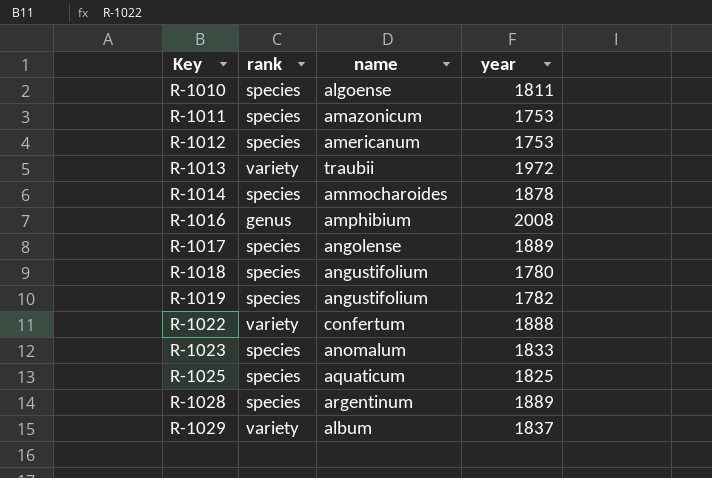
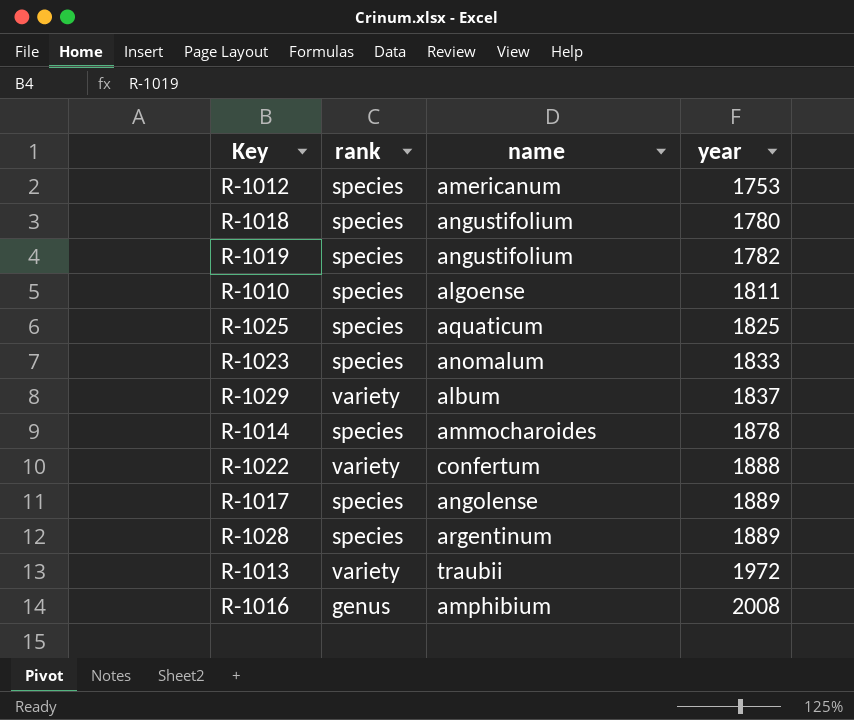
row order: Key ascending -> year ascending
row R-1011: species | amazonicum | 1753 -> none

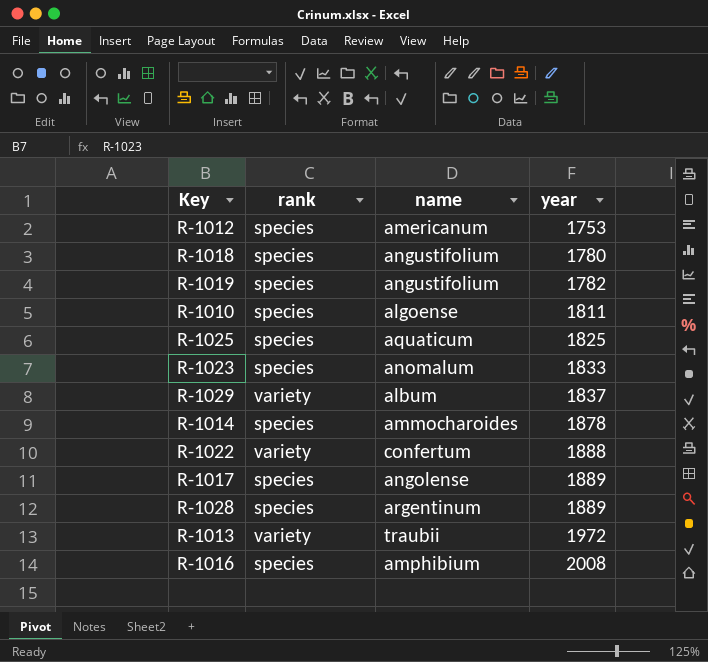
R-1016 | rank: genus -> species

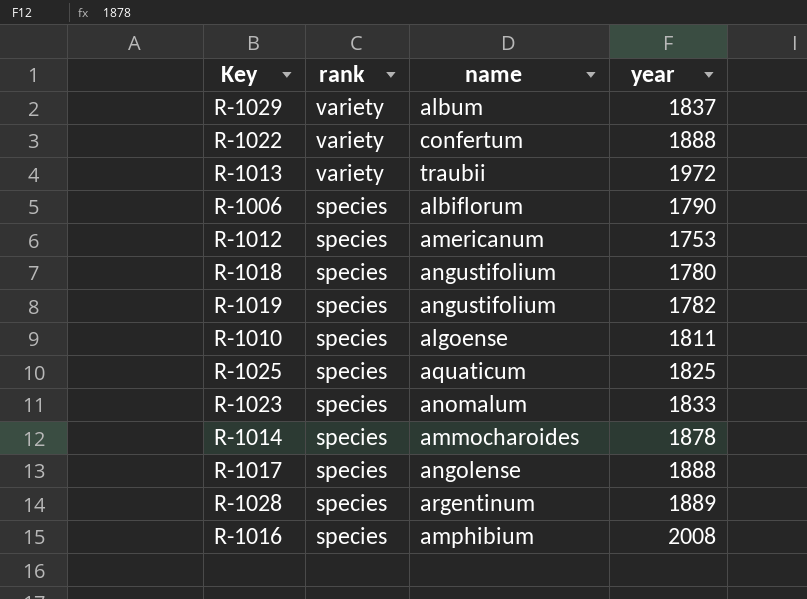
row order: year ascending -> rank descending
row R-1006: none -> species | albiflorum | 1790
R-1017 | year: 1889 -> 1888

